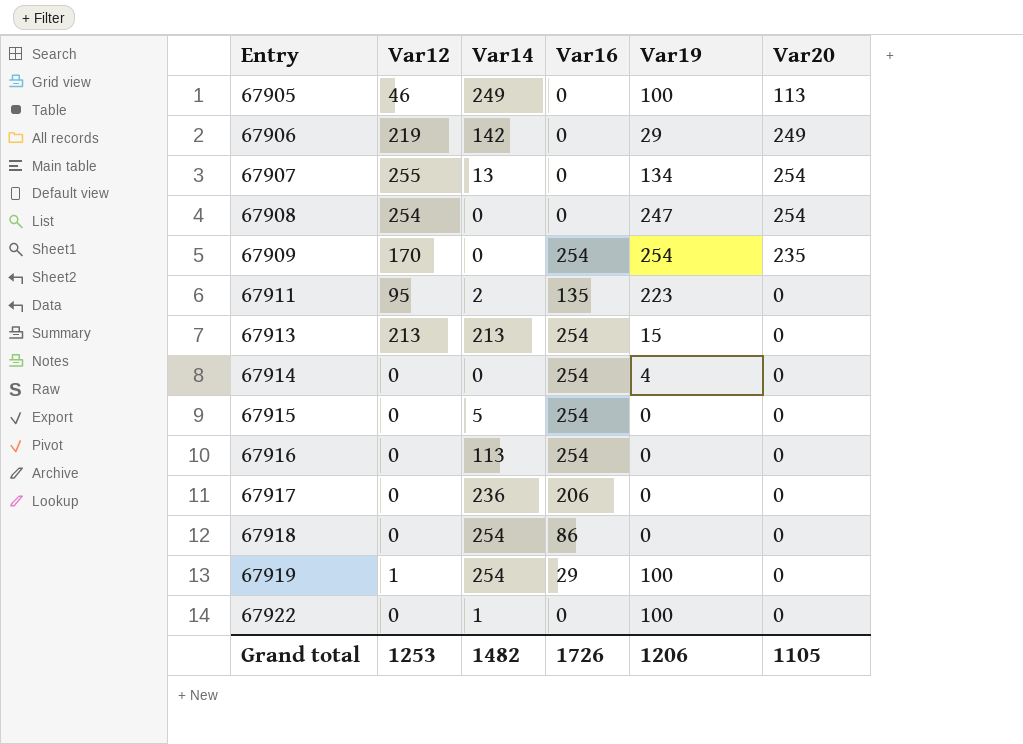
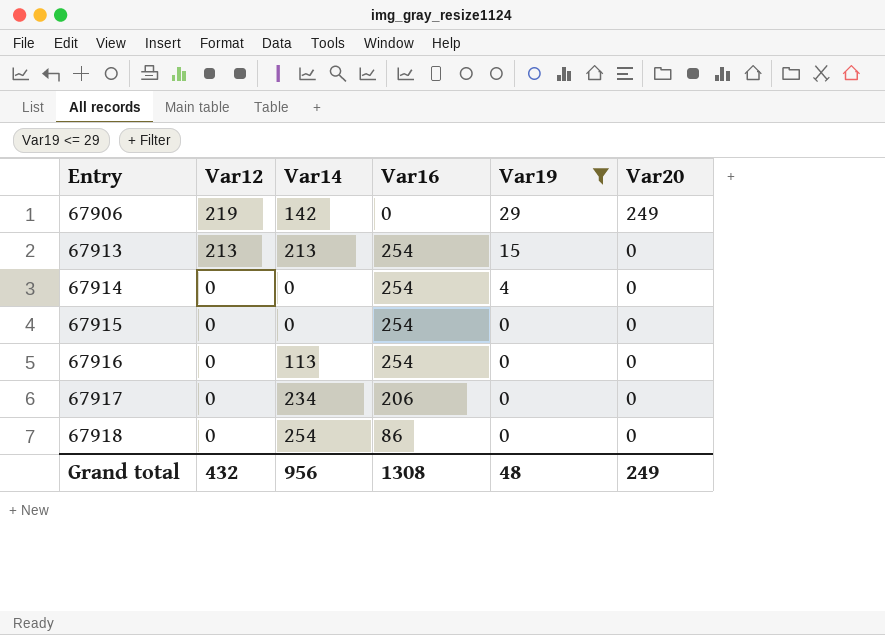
filter: none -> Var19 <= 29
67915 | Var14: 5 -> 0
67917 | Var14: 236 -> 234
Grand total | Var12: 1253 -> 432
Grand total | Var14: 1482 -> 956
Grand total | Var16: 1726 -> 1308
Grand total | Var19: 1206 -> 48
Grand total | Var20: 1105 -> 249

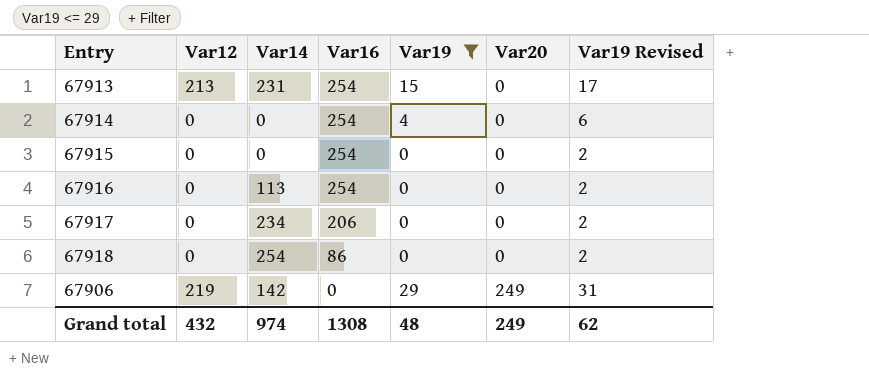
row order: Entry ascending -> Var16 descending
column Var19 Revised | formula: none -> [Var19] + 2
67913 | Var14: 213 -> 231
Grand total | Var14: 956 -> 974

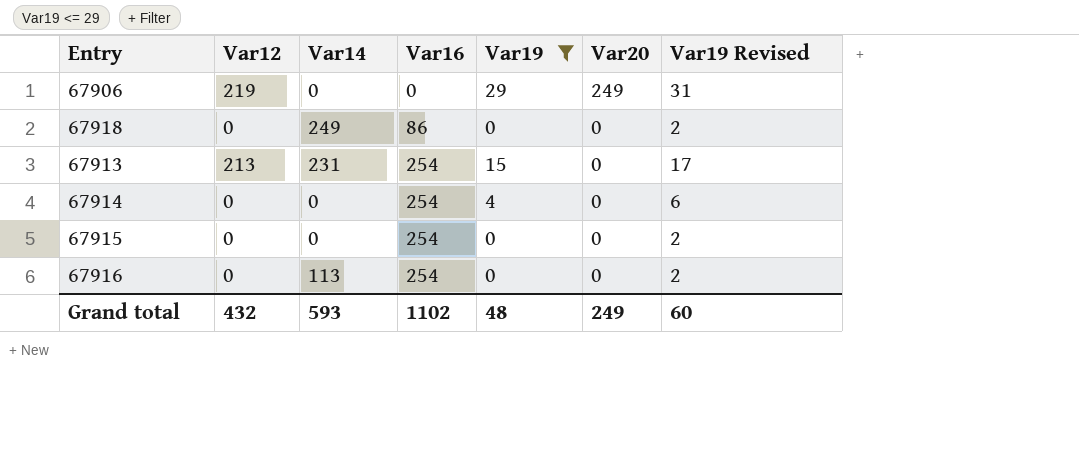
row order: Var16 descending -> Var16 ascending
row 67917: 0 | 234 | 206 | 0 | 0 | 2 -> none
67906 | Var14: 142 -> 0
67918 | Var14: 254 -> 249
Grand total | Var14: 974 -> 593
Grand total | Var16: 1308 -> 1102
Grand total | Var19 Revised: 62 -> 60

